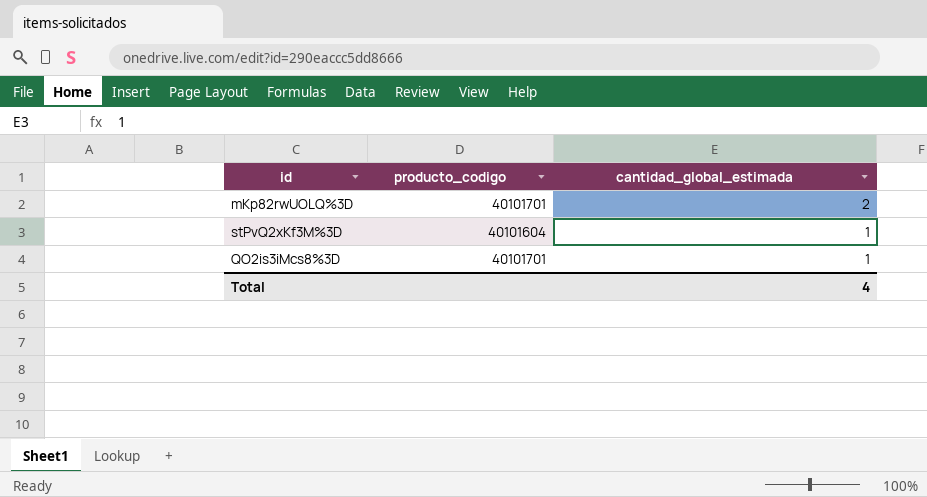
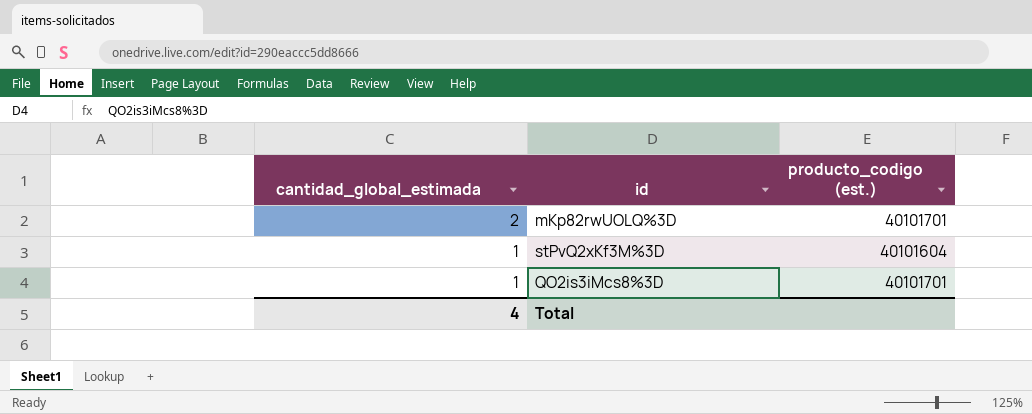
column cantidad_global_estimada | position: 3 -> 1
column name: producto_codigo -> producto_codigo (est.)

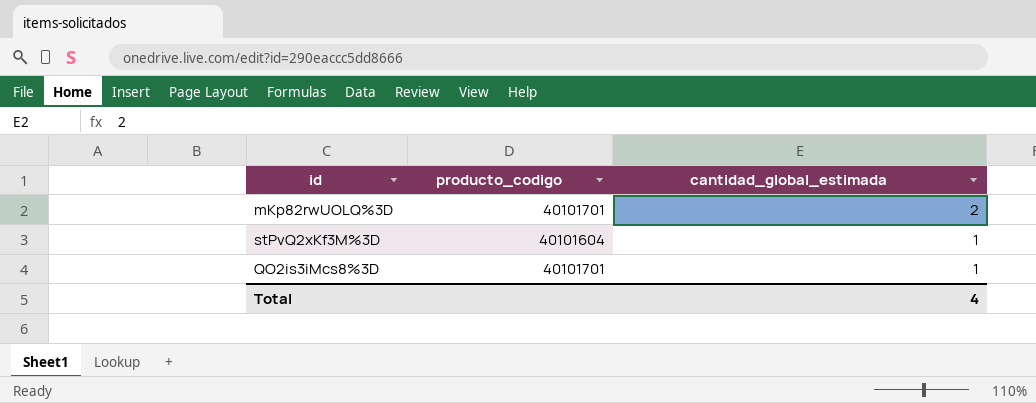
column name: producto_codigo (est.) -> producto_codigo
column cantidad_global_estimada | position: 1 -> 3

